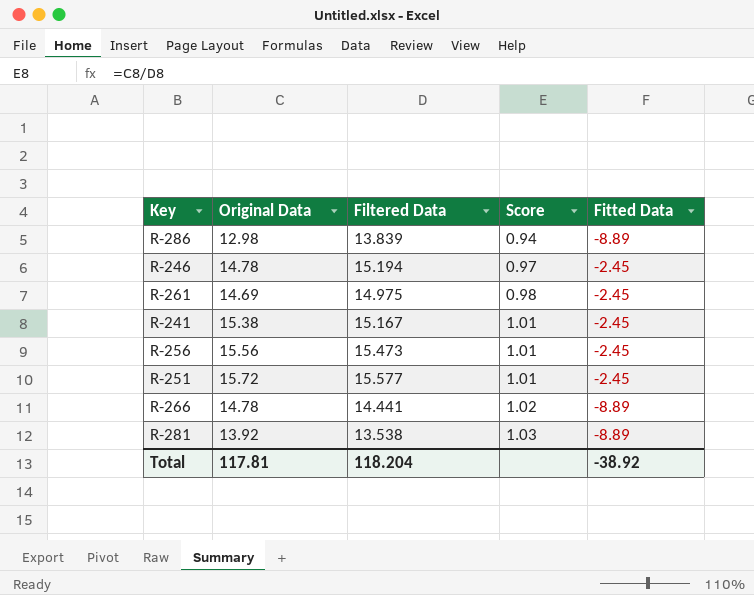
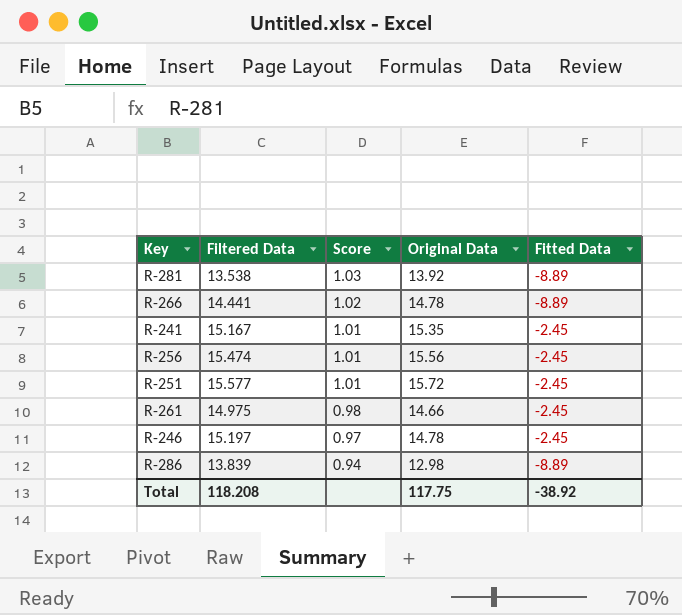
row order: Score ascending -> Score descending
column Original Data | position: 2 -> 4
R-241 | Original Data: 15.38 -> 15.35
R-256 | Filtered Data: 15.473 -> 15.474
R-261 | Original Data: 14.69 -> 14.66
R-246 | Filtered Data: 15.194 -> 15.197
Total | Filtered Data: 118.204 -> 118.208
Total | Original Data: 117.81 -> 117.75

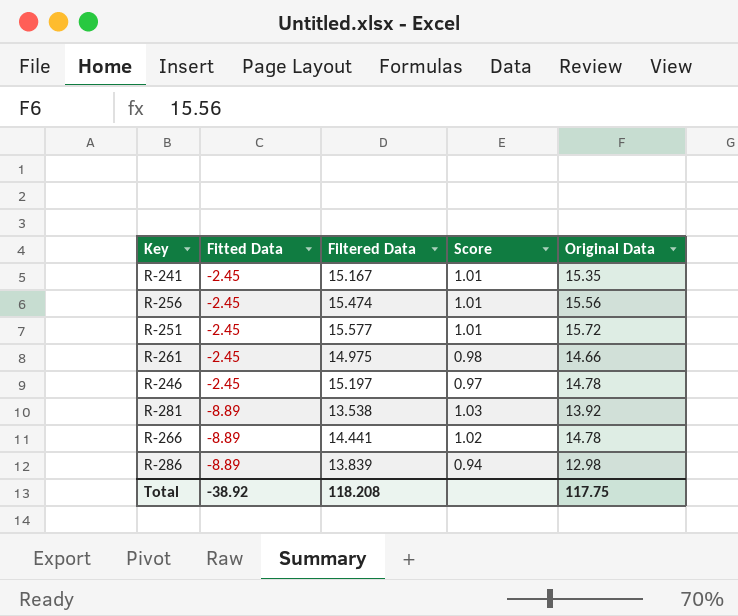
row order: Score descending -> Fitted Data descending
column Fitted Data | position: 5 -> 2

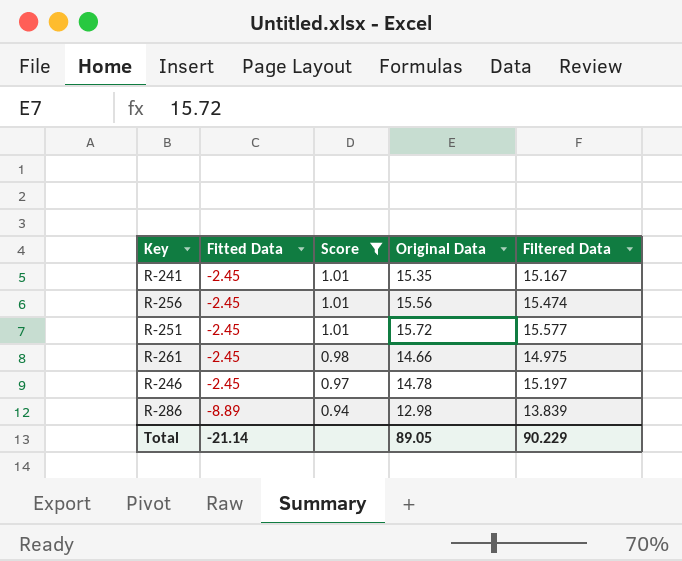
filter: none -> Score <= 1.01
column Filtered Data | position: 3 -> 5
Total | Fitted Data: -38.92 -> -21.14
Total | Original Data: 117.75 -> 89.05
Total | Filtered Data: 118.208 -> 90.229

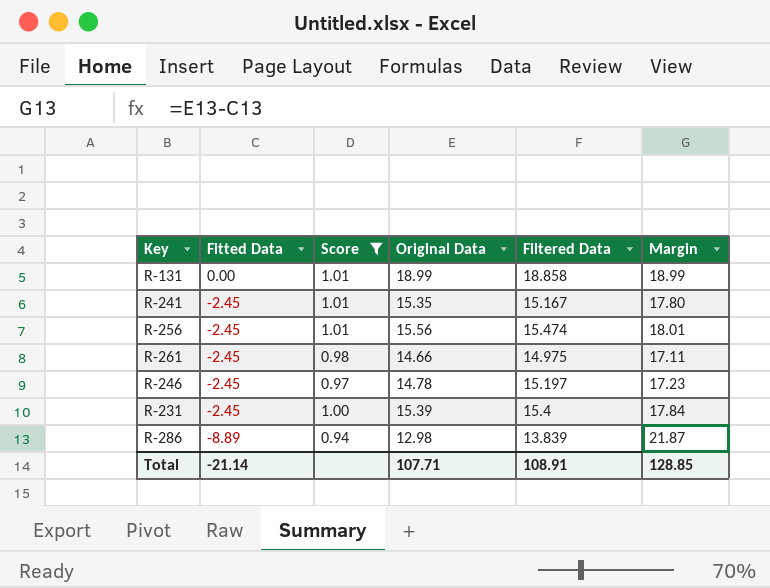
column Margin | formula: none -> [Original Data] - [Fitted Data]
row R-251: -2.45 | 1.01 | 15.72 | 15.577 -> none
row R-131: none -> 0.00 | 1.01 | 18.99 | 18.858 | 18.99
row R-231: none -> -2.45 | 1.00 | 15.39 | 15.4 | 17.84
Total | Original Data: 89.05 -> 107.71
Total | Filtered Data: 90.229 -> 108.91

